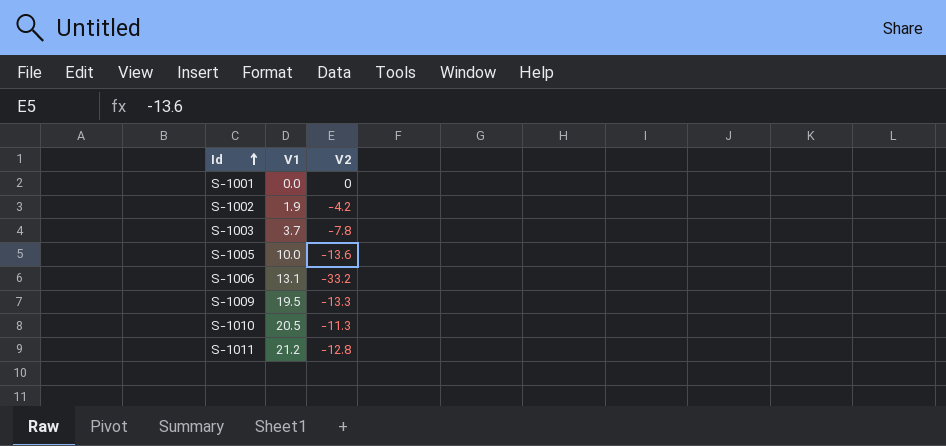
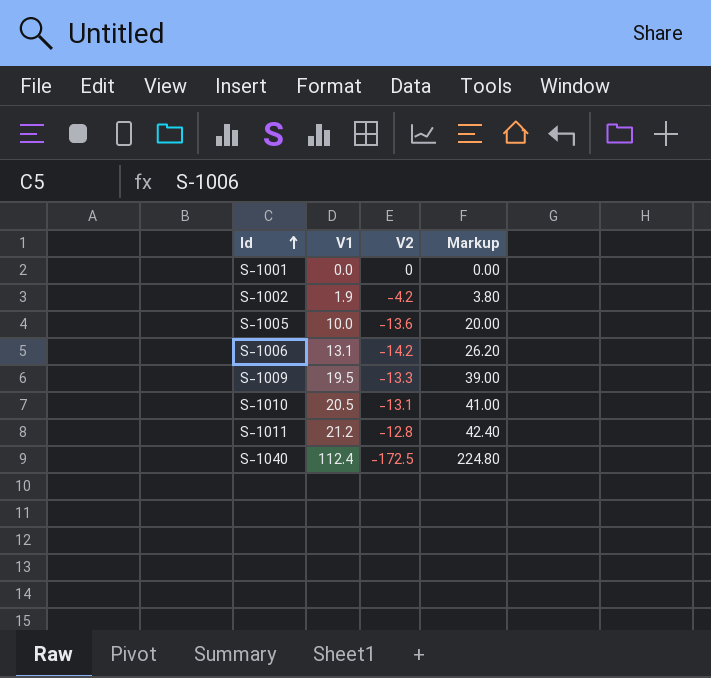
column Markup | formula: none -> [V1] * 2
row S-1003: 3.7 | -7.8 -> none
S-1006 | V2: -33.2 -> -14.2
S-1010 | V2: -11.3 -> -13.1
row S-1040: none -> 112.4 | -172.5 | 224.80

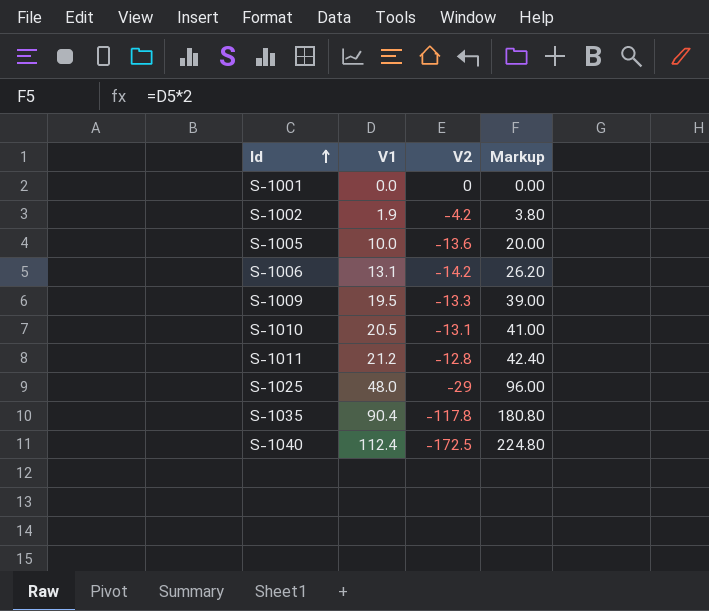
row S-1025: none -> 48.0 | -29 | 96.00
row S-1035: none -> 90.4 | -117.8 | 180.80

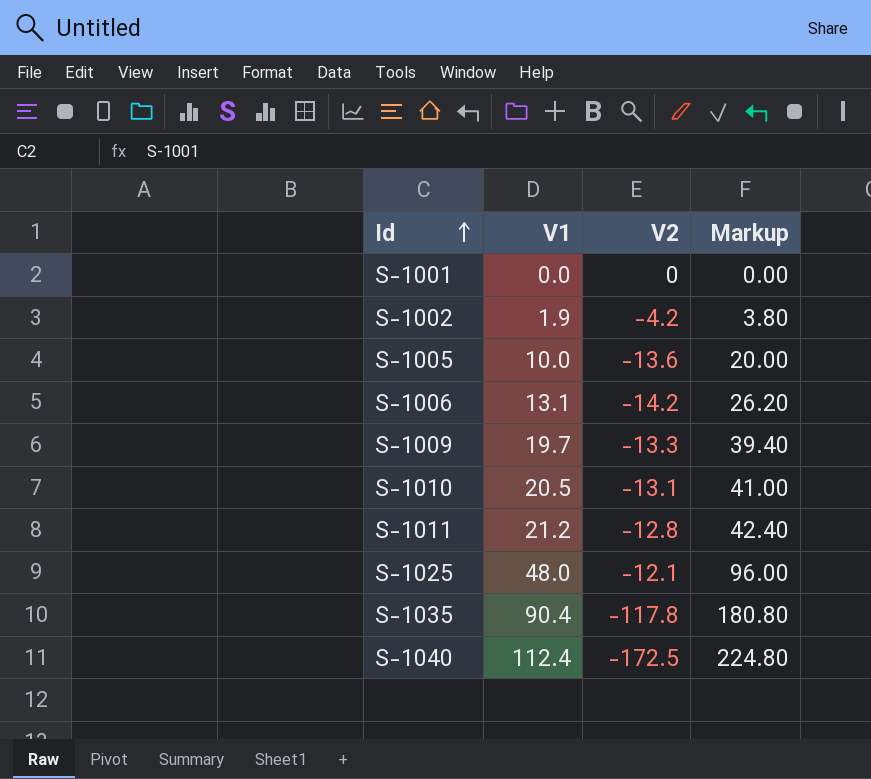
S-1009 | V1: 19.5 -> 19.7
S-1009 | Markup: 39.00 -> 39.40
S-1025 | V2: -29 -> -12.1

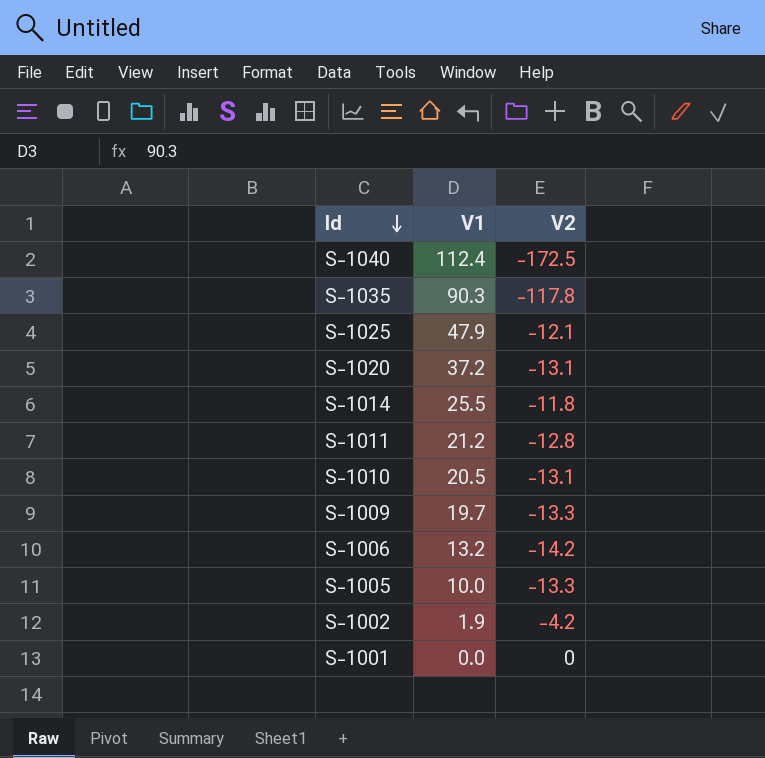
row order: Id ascending -> Id descending
column Markup | formula: [V1] * 2 -> none
S-1035 | V1: 90.4 -> 90.3
S-1025 | V1: 48.0 -> 47.9
row S-1020: none -> 37.2 | -13.1
row S-1014: none -> 25.5 | -11.8
S-1006 | V1: 13.1 -> 13.2
S-1005 | V2: -13.6 -> -13.3

